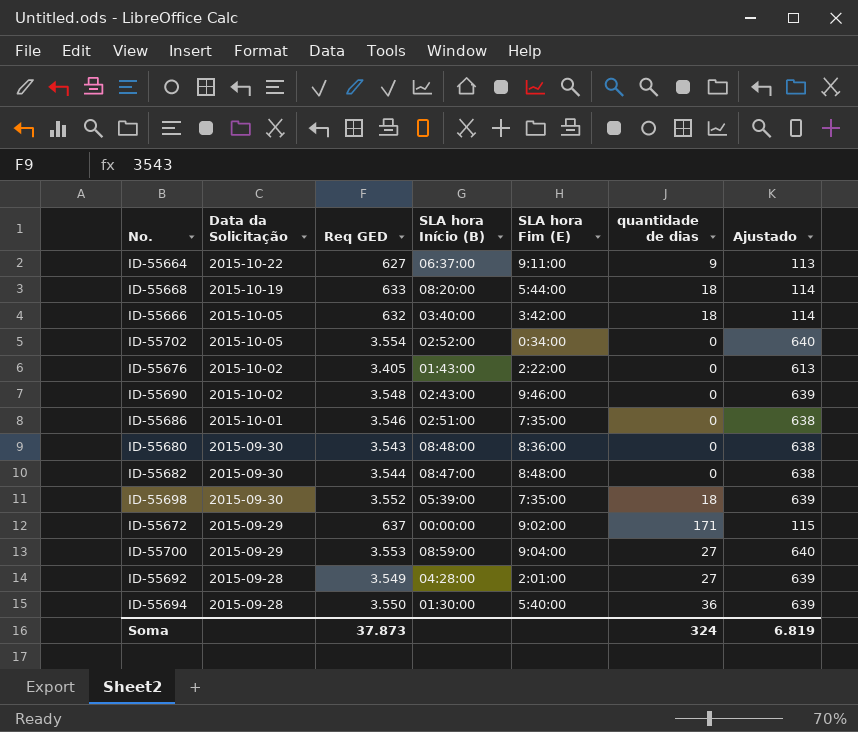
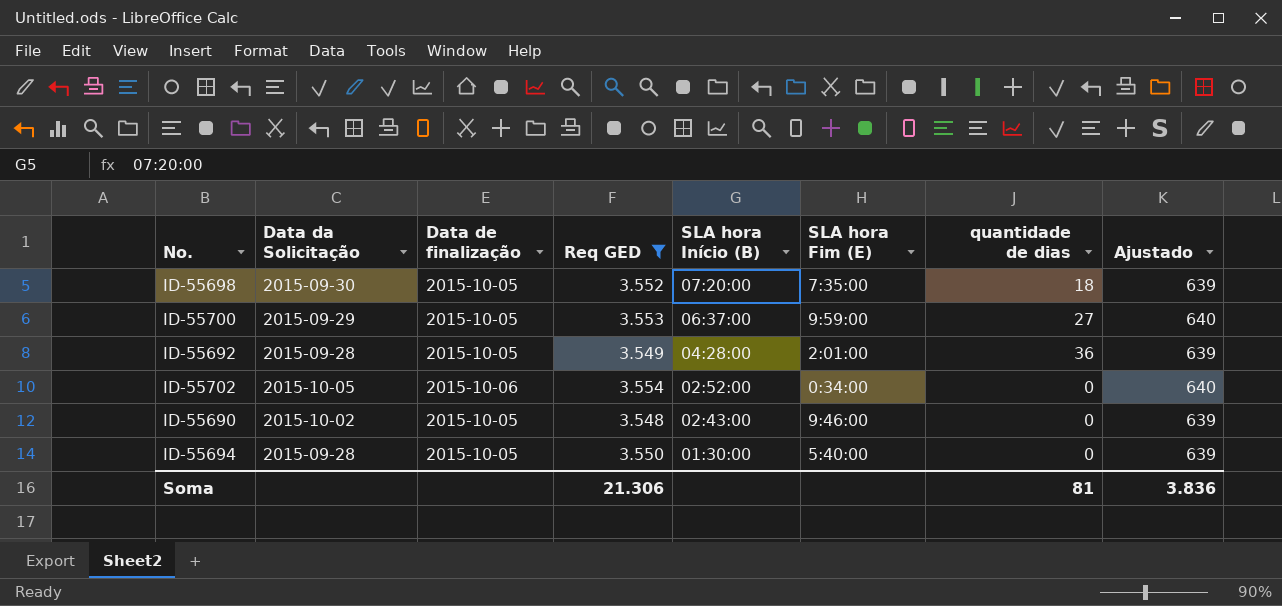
filter: none -> Req GED >= 3.548
row order: Data da Solicitação descending -> SLA hora Início (B) descending
column Data de finalização | position: none -> 3
ID-55698 | SLA hora Início (B): 05:39:00 -> 07:20:00
ID-55700 | SLA hora Início (B): 08:59:00 -> 06:37:00
ID-55700 | SLA hora Fim (E): 9:04:00 -> 9:59:00
ID-55692 | quantidade de dias: 27 -> 36
ID-55694 | quantidade de dias: 36 -> 0
Soma | Req GED: 37.873 -> 21.306
Soma | quantidade de dias: 324 -> 81
Soma | Ajustado: 6.819 -> 3.836

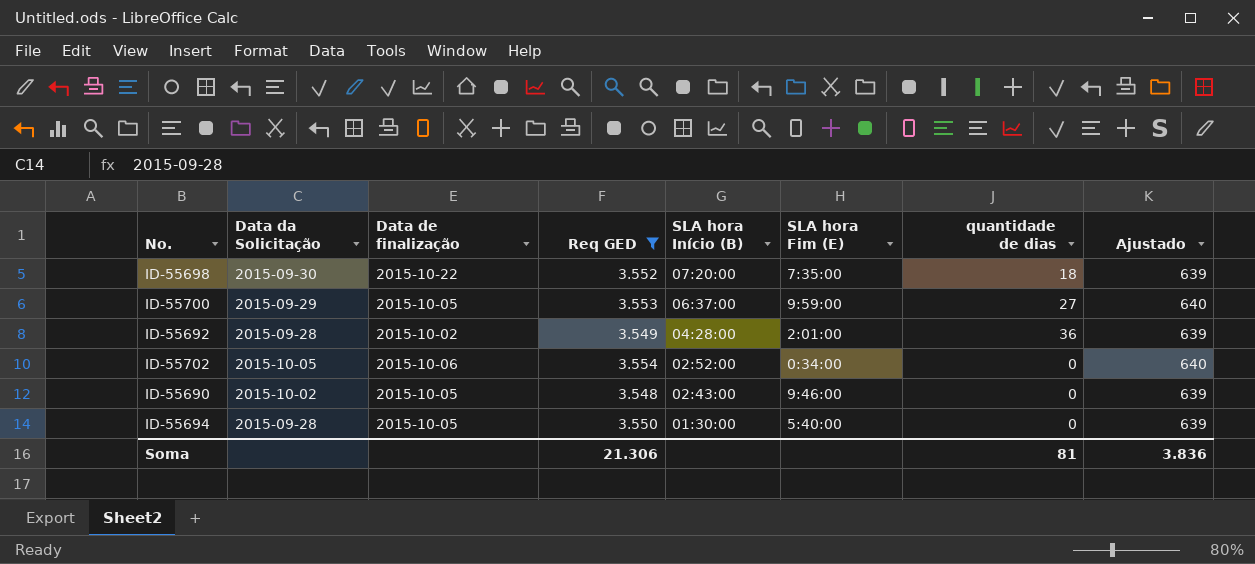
ID-55698 | Data de finalização: 2015-10-05 -> 2015-10-22
ID-55692 | Data de finalização: 2015-10-05 -> 2015-10-02

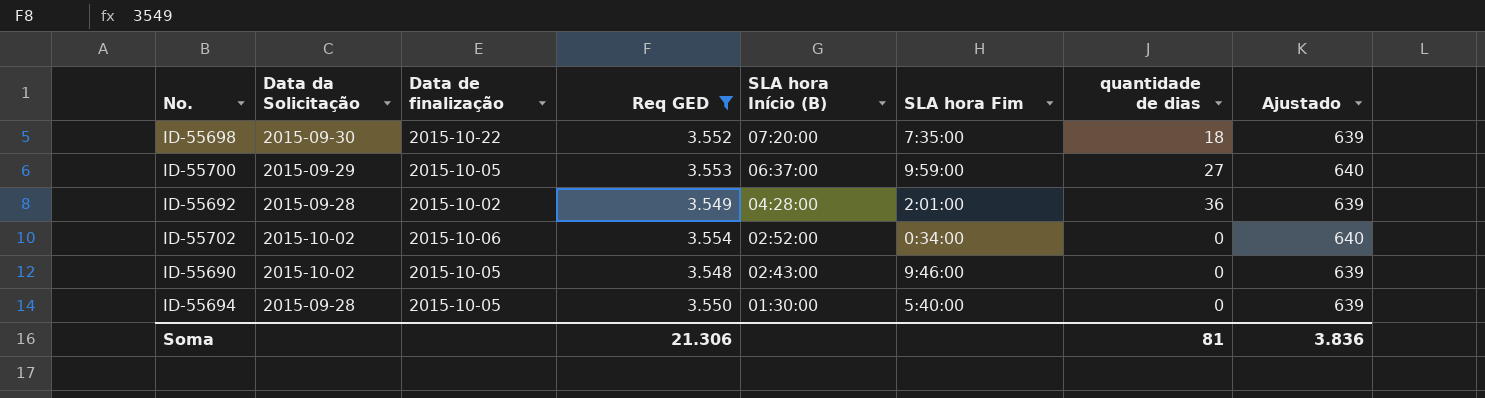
column name: SLA hora Fim (E) -> SLA hora Fim
ID-55702 | Data da Solicitação: 2015-10-05 -> 2015-10-02

